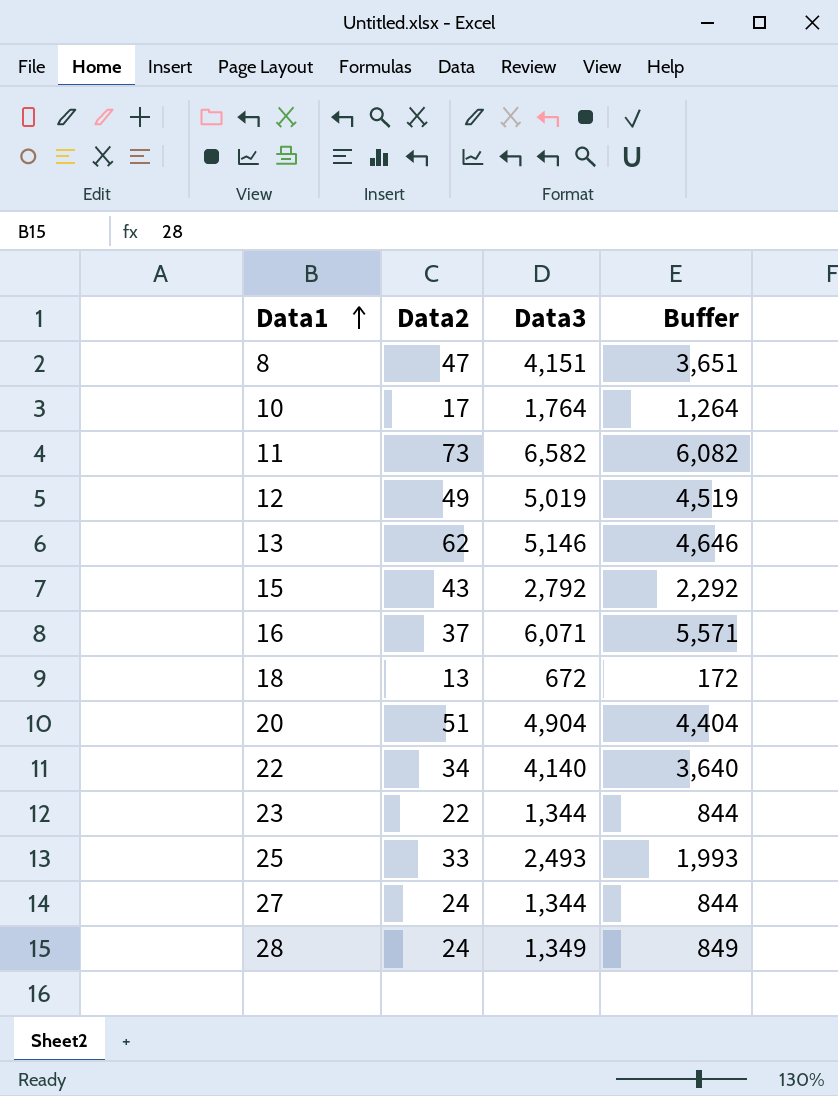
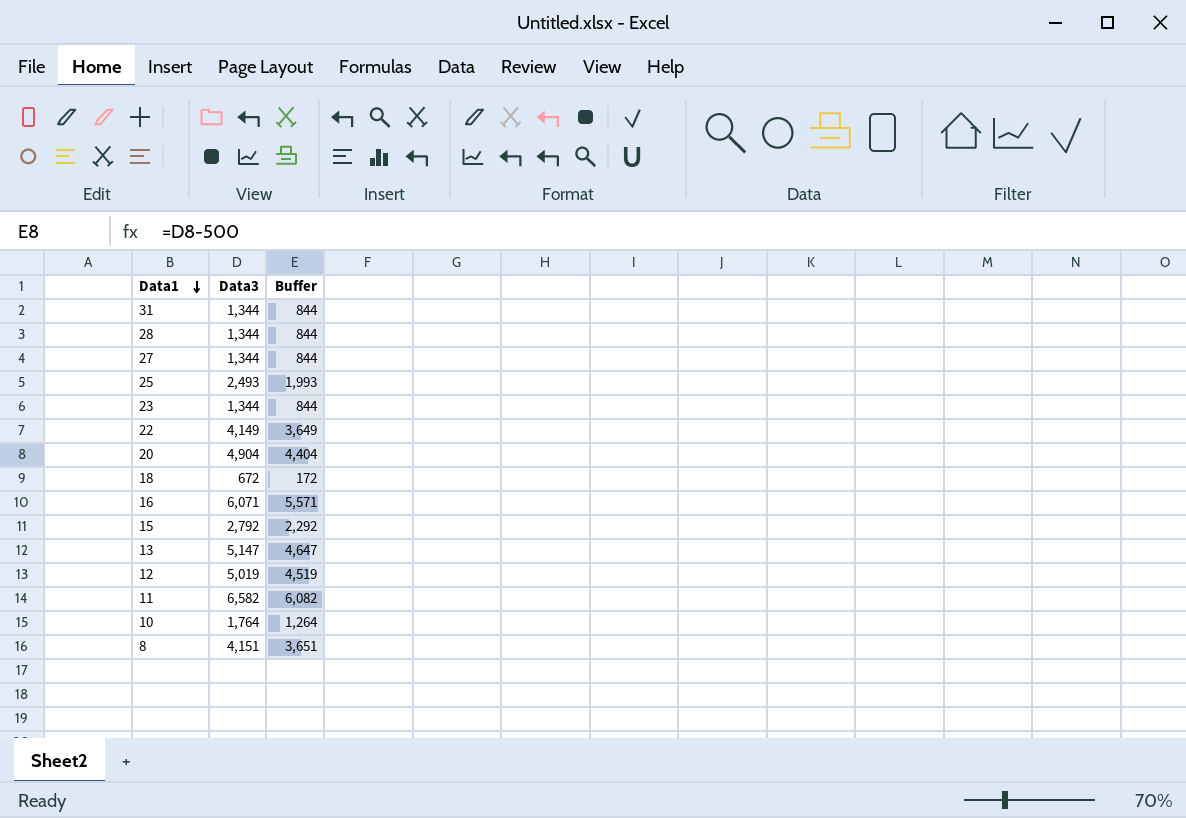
row order: Data1 ascending -> Data1 descending
column Data2 | position: 2 -> none
row 31: none -> 1,344 | 844
28 | Data3: 1,349 -> 1,344
28 | Buffer: 849 -> 844
22 | Data3: 4,140 -> 4,149
22 | Buffer: 3,640 -> 3,649
13 | Data3: 5,146 -> 5,147
13 | Buffer: 4,646 -> 4,647

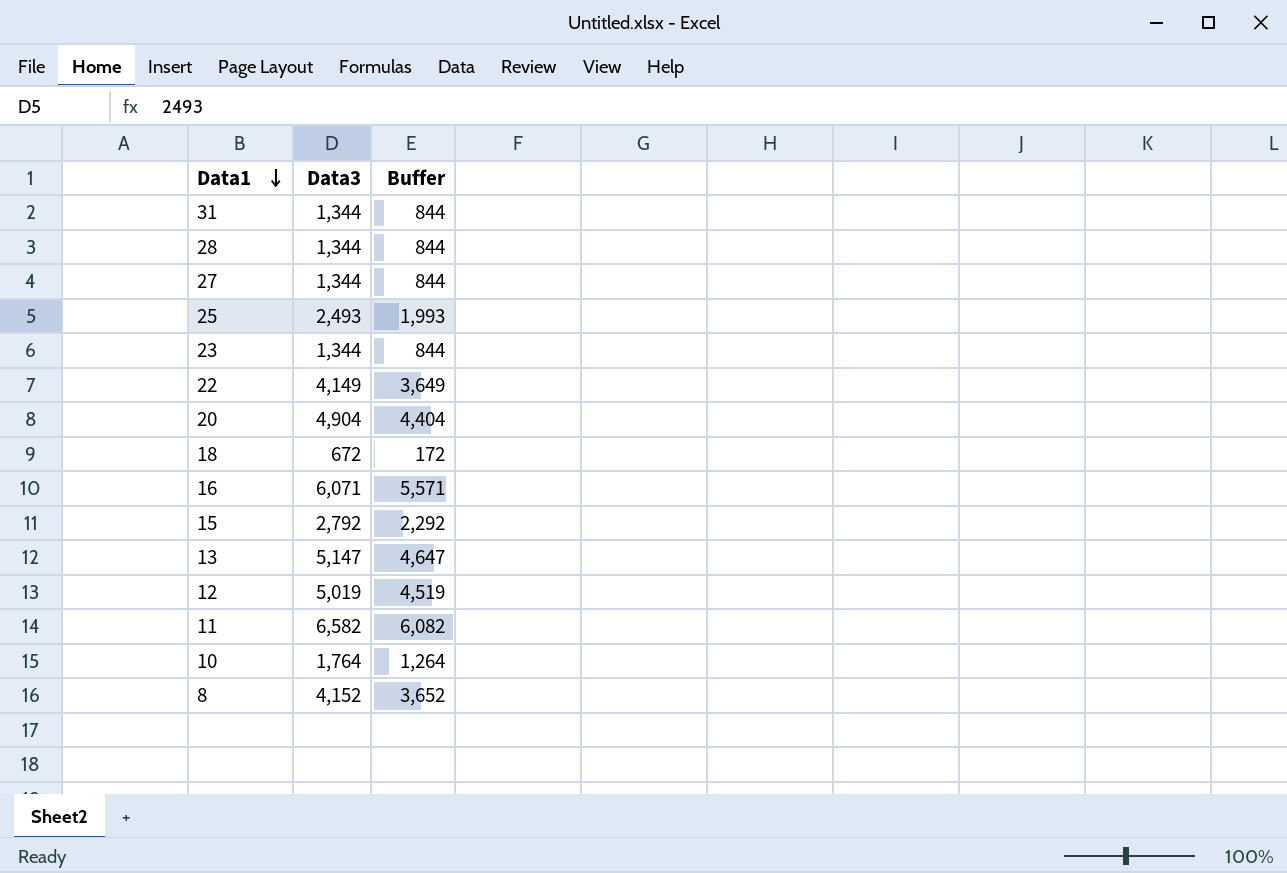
8 | Data3: 4,151 -> 4,152
8 | Buffer: 3,651 -> 3,652

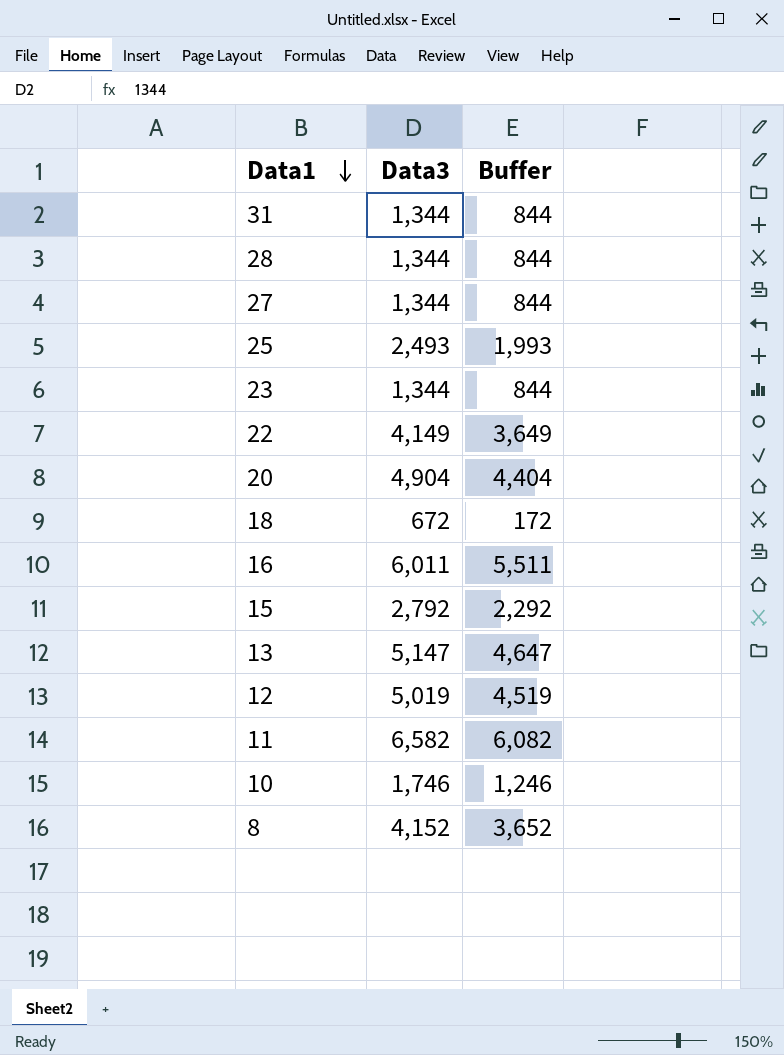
16 | Data3: 6,071 -> 6,011
16 | Buffer: 5,571 -> 5,511
10 | Data3: 1,764 -> 1,746
10 | Buffer: 1,264 -> 1,246

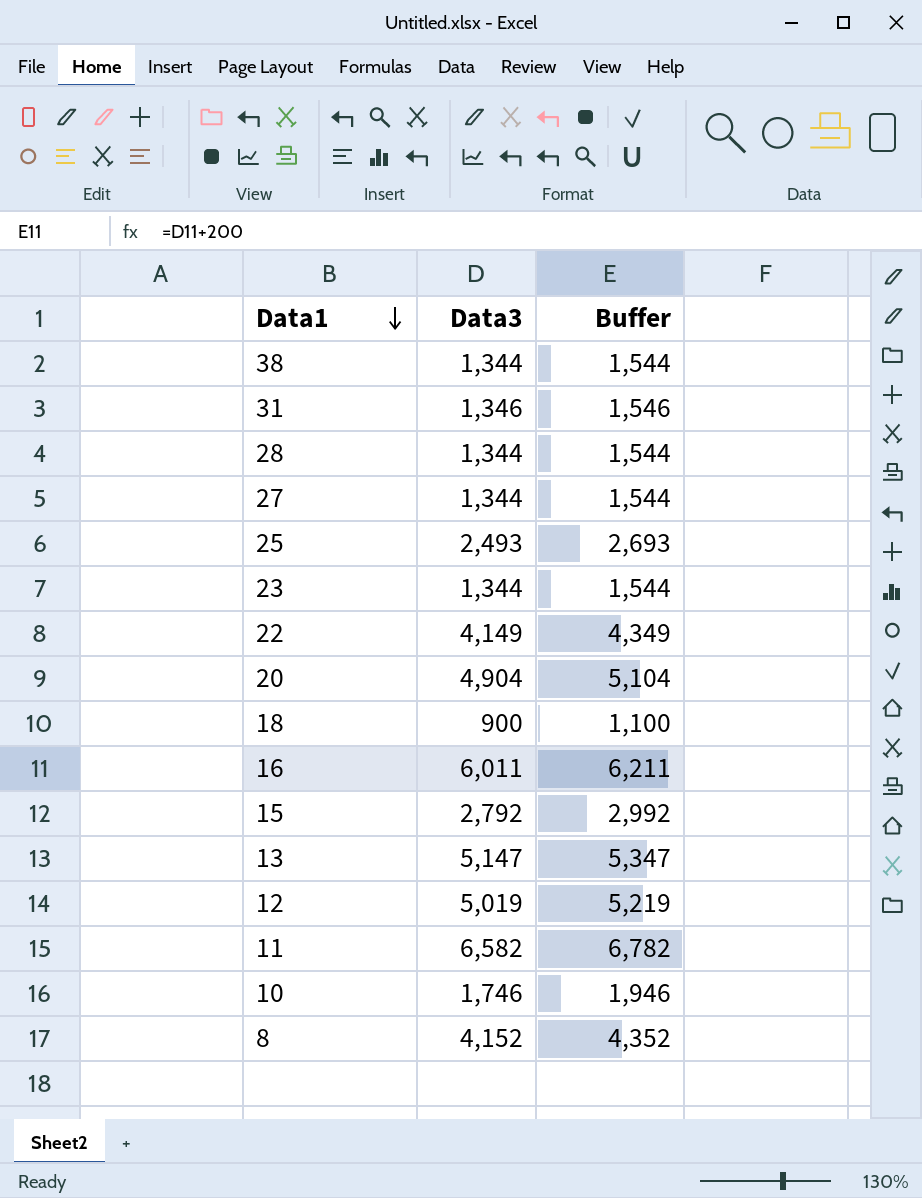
column Buffer | formula: [Data3] - 500 -> [Data3] + 200
row 38: none -> 1,344 | 1,544
31 | Data3: 1,344 -> 1,346
18 | Data3: 672 -> 900

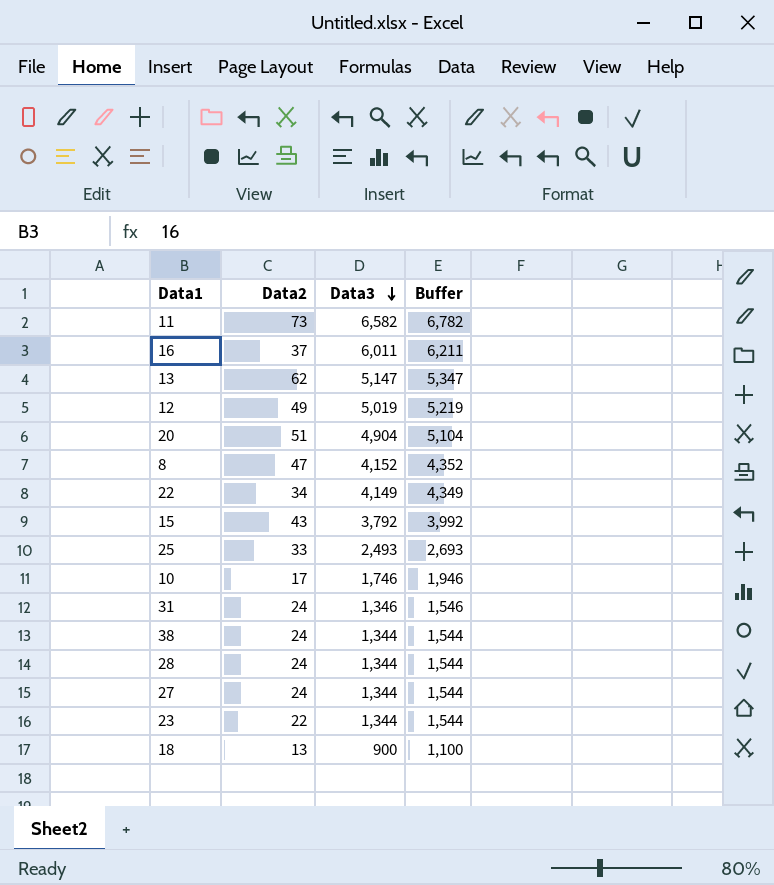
row order: Data1 descending -> Data3 descending
column Data2 | position: none -> 2
15 | Data3: 2,792 -> 3,792
15 | Buffer: 2,992 -> 3,992

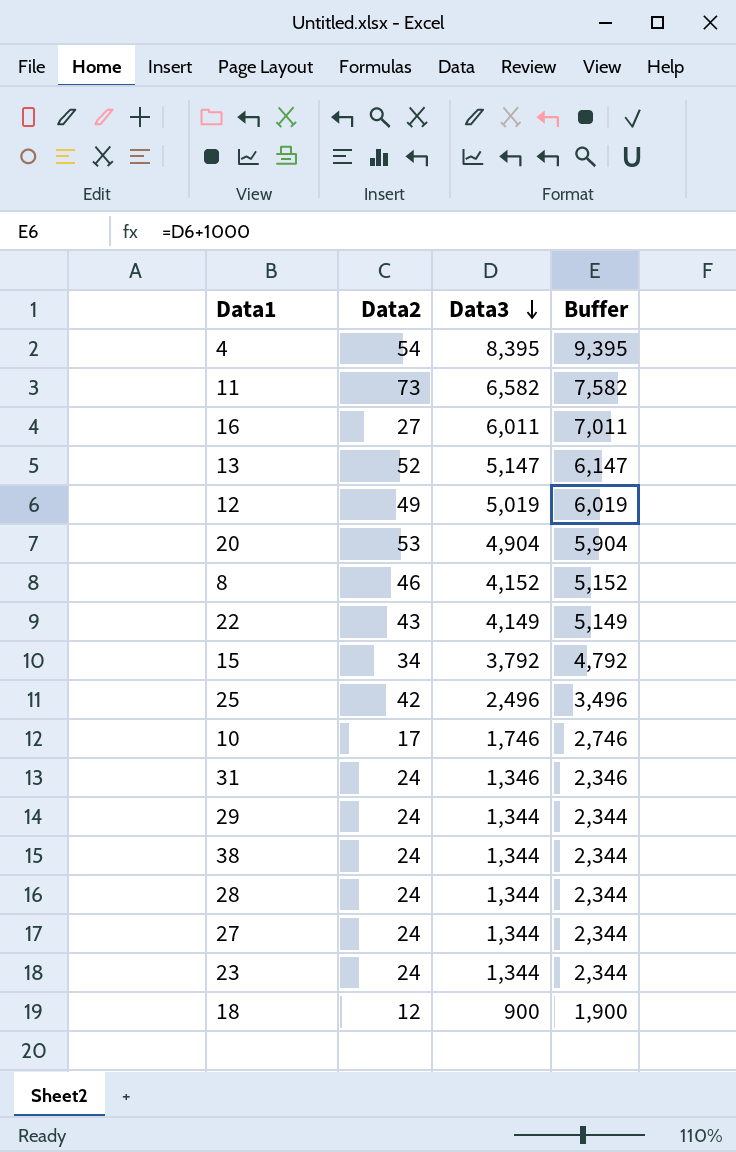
column Buffer | formula: [Data3] + 200 -> [Data3] + 1000
row 4: none -> 54 | 8,395 | 9,395
16 | Data2: 37 -> 27
13 | Data2: 62 -> 52
20 | Data2: 51 -> 53
8 | Data2: 47 -> 46
22 | Data2: 34 -> 43
15 | Data2: 43 -> 34
25 | Data2: 33 -> 42
25 | Data3: 2,493 -> 2,496
row 29: none -> 24 | 1,344 | 2,344
23 | Data2: 22 -> 24
18 | Data2: 13 -> 12

